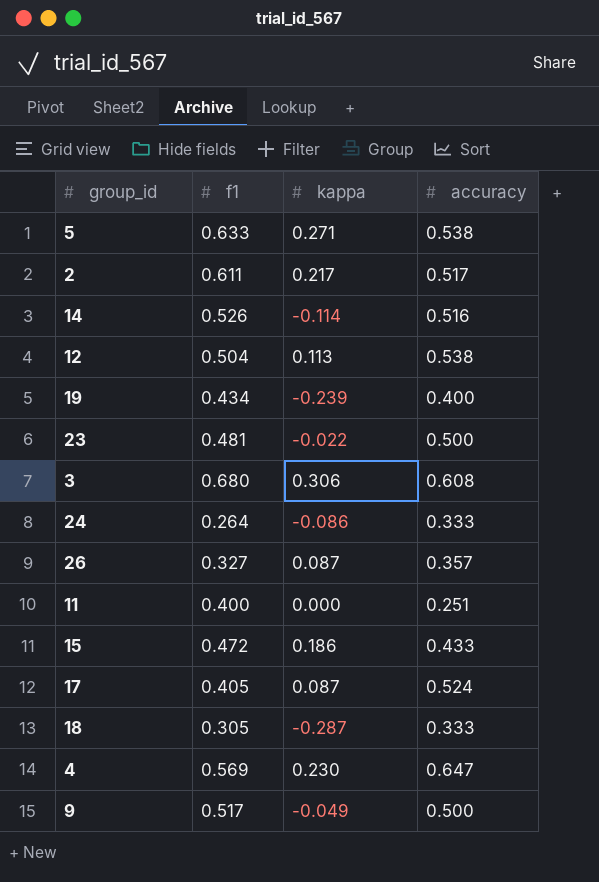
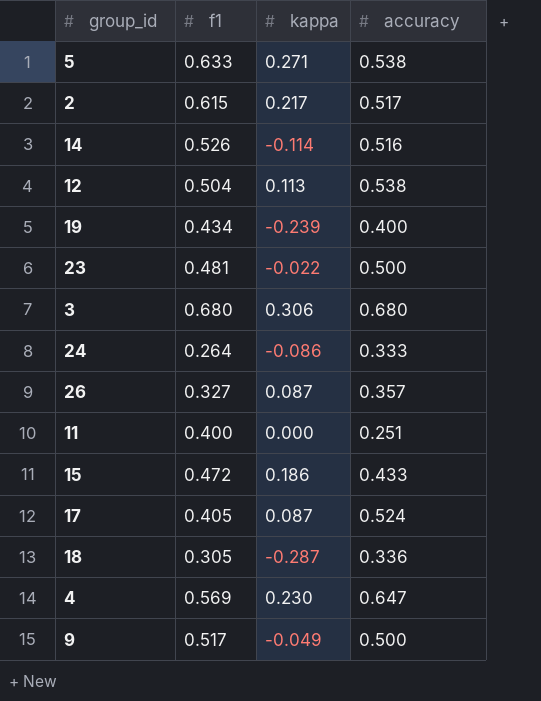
2 | f1: 0.611 -> 0.615
3 | accuracy: 0.608 -> 0.680
18 | accuracy: 0.333 -> 0.336

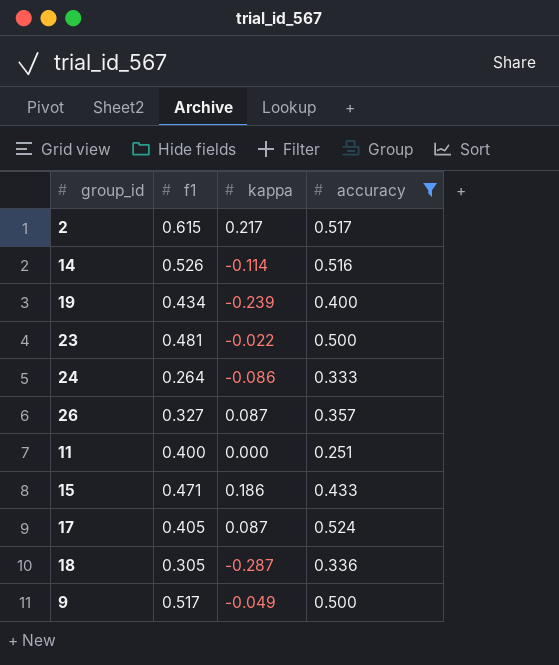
filter: none -> accuracy <= 0.524
15 | f1: 0.472 -> 0.471

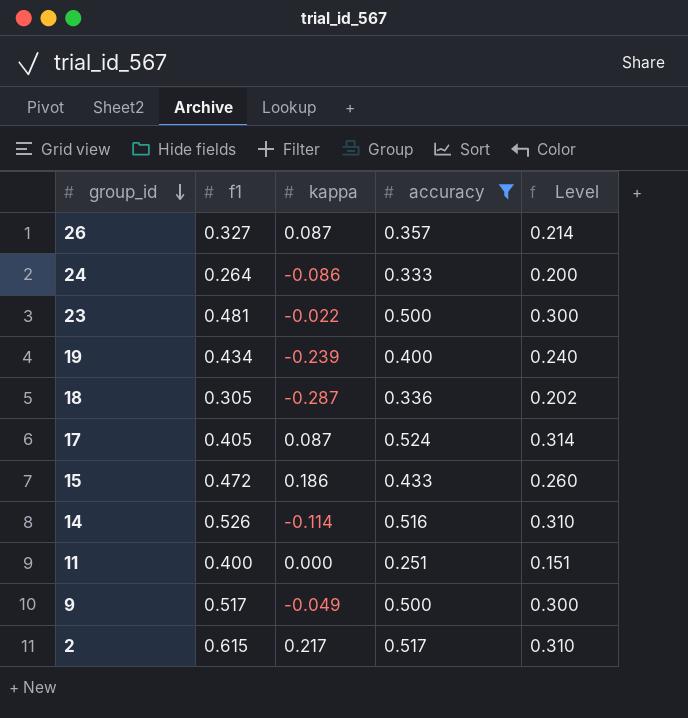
row order: none -> group_id descending
column Level | formula: none -> [accuracy] * 0.6
15 | f1: 0.471 -> 0.472

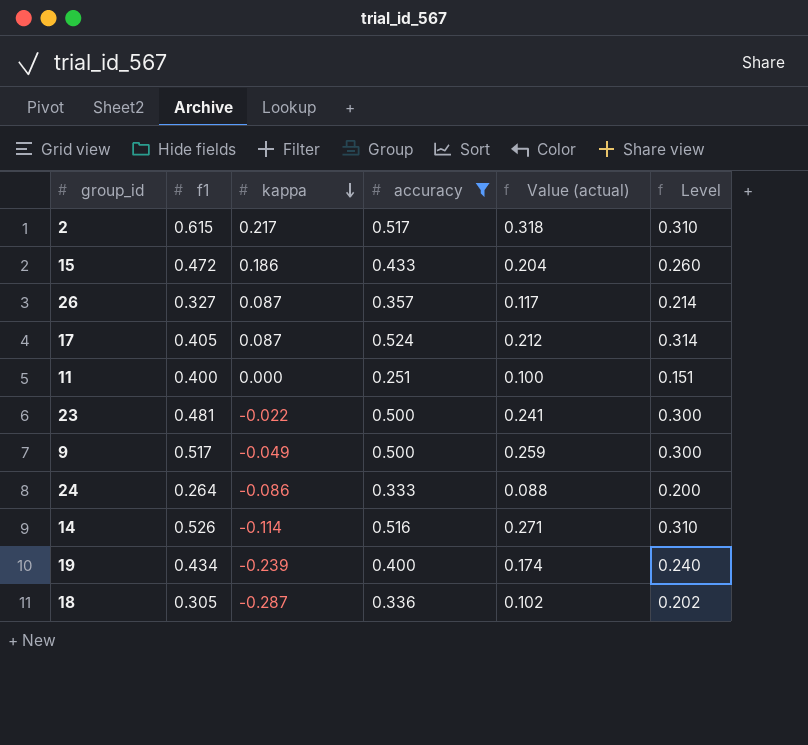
row order: group_id descending -> kappa descending
column Value (actual) | formula: none -> [f1] * [accuracy]

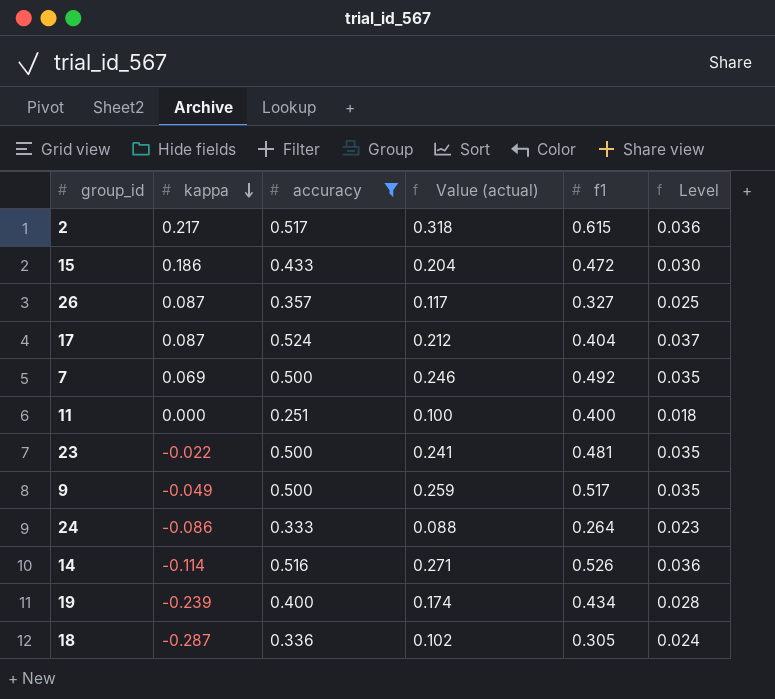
column f1 | position: 2 -> 5
column Level | formula: [accuracy] * 0.6 -> [accuracy] * 0.07
17 | f1: 0.405 -> 0.404
row 7: none -> 0.069 | 0.500 | 0.246 | 0.492 | 0.035

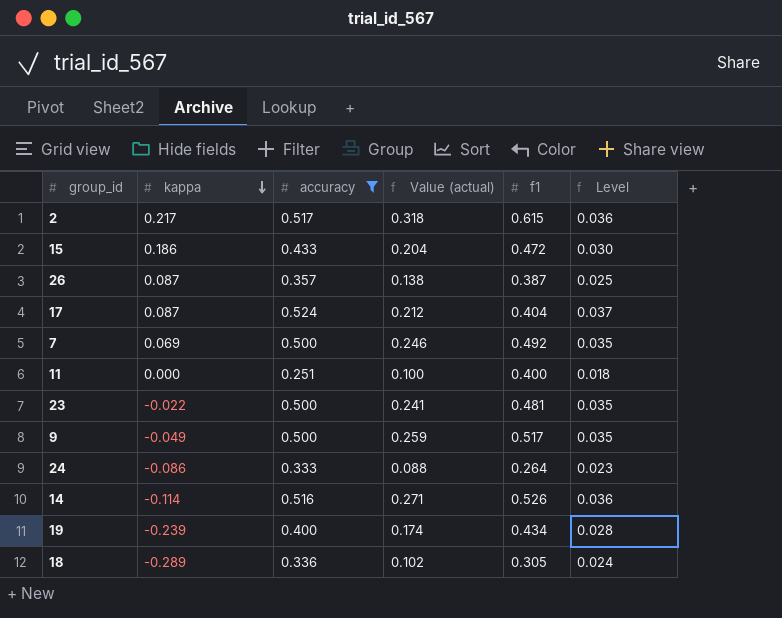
26 | Value (actual): 0.117 -> 0.138
26 | f1: 0.327 -> 0.387
18 | kappa: -0.287 -> -0.289

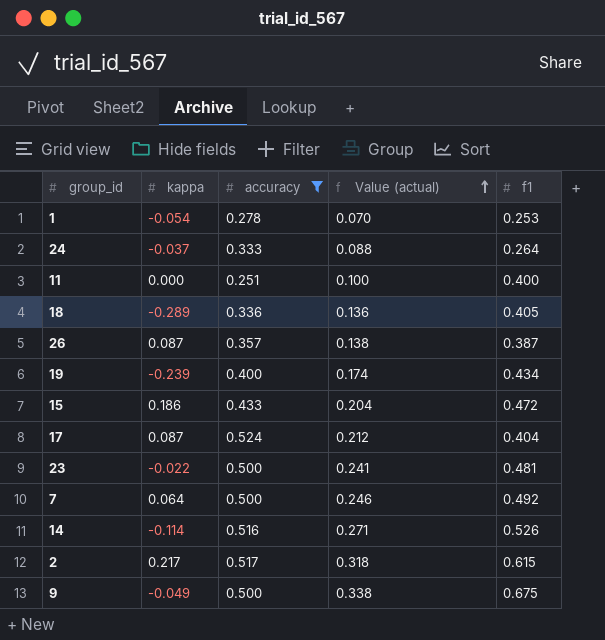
row order: kappa descending -> Value (actual) ascending
column Level | formula: [accuracy] * 0.07 -> none
row 1: none -> -0.054 | 0.278 | 0.070 | 0.253
24 | kappa: -0.086 -> -0.037
18 | Value (actual): 0.102 -> 0.136
18 | f1: 0.305 -> 0.405
7 | kappa: 0.069 -> 0.064
9 | Value (actual): 0.259 -> 0.338
9 | f1: 0.517 -> 0.675

